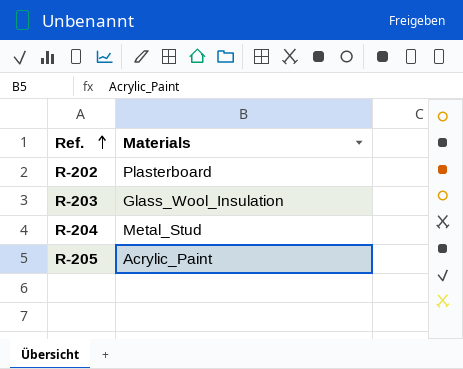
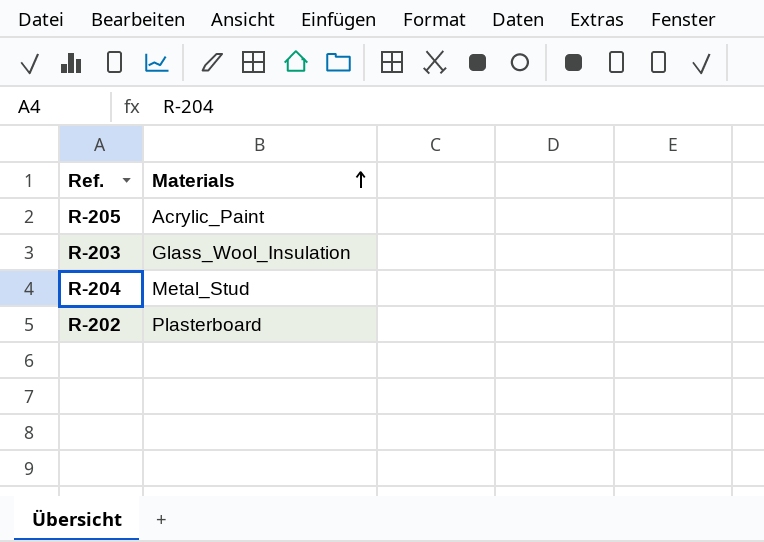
row order: Ref. ascending -> Materials ascending

